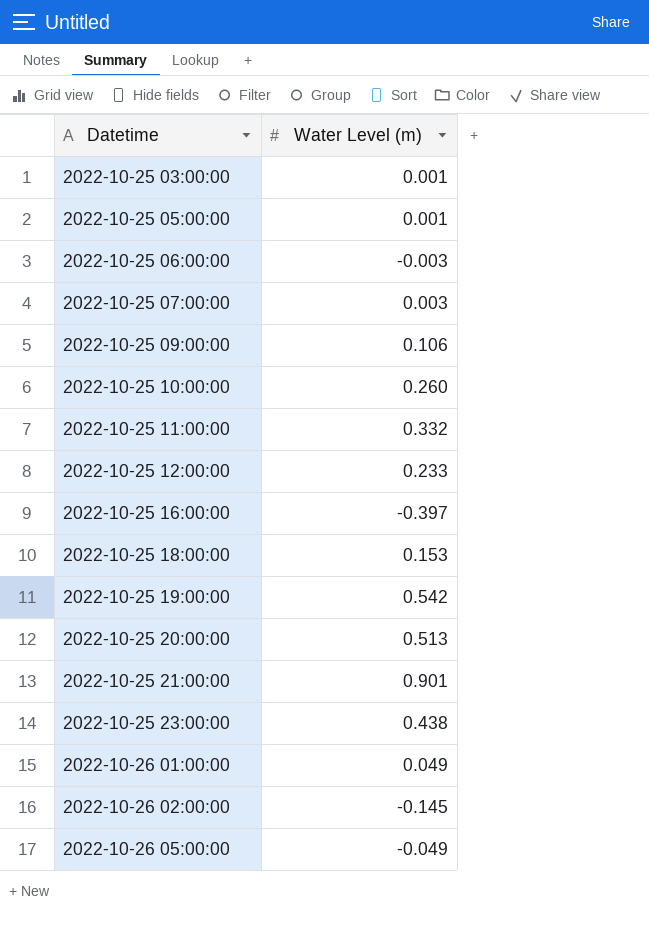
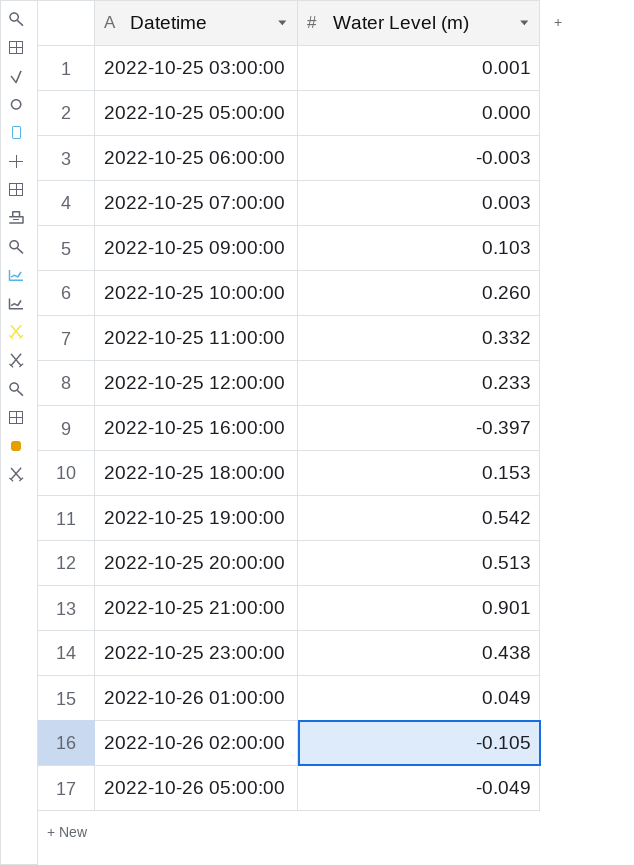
2022-10-25 05:00:00 | Water Level (m): 0.001 -> 0.000
2022-10-25 09:00:00 | Water Level (m): 0.106 -> 0.103
2022-10-26 02:00:00 | Water Level (m): -0.145 -> -0.105

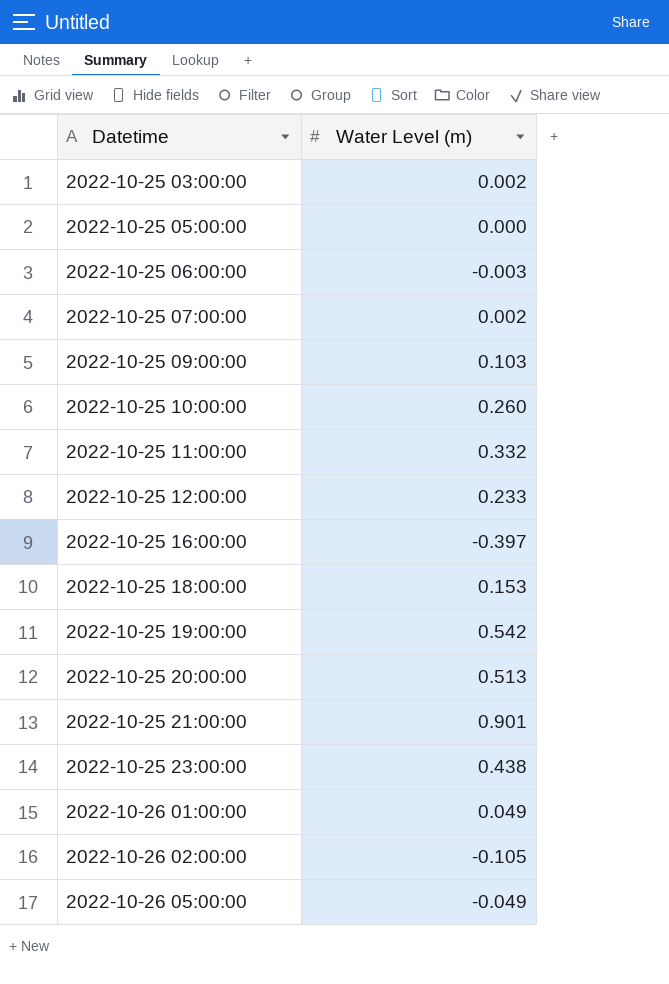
2022-10-25 03:00:00 | Water Level (m): 0.001 -> 0.002
2022-10-25 07:00:00 | Water Level (m): 0.003 -> 0.002

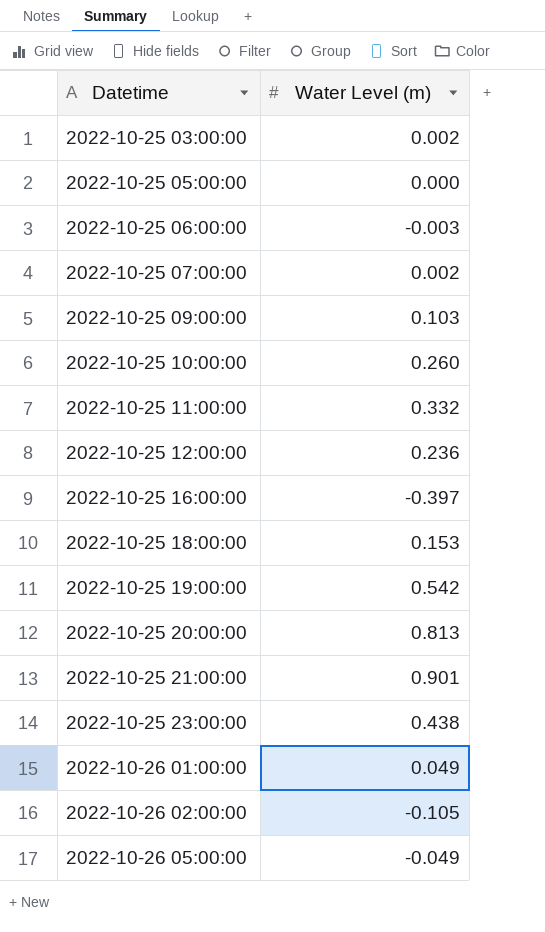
2022-10-25 12:00:00 | Water Level (m): 0.233 -> 0.236
2022-10-25 20:00:00 | Water Level (m): 0.513 -> 0.813

